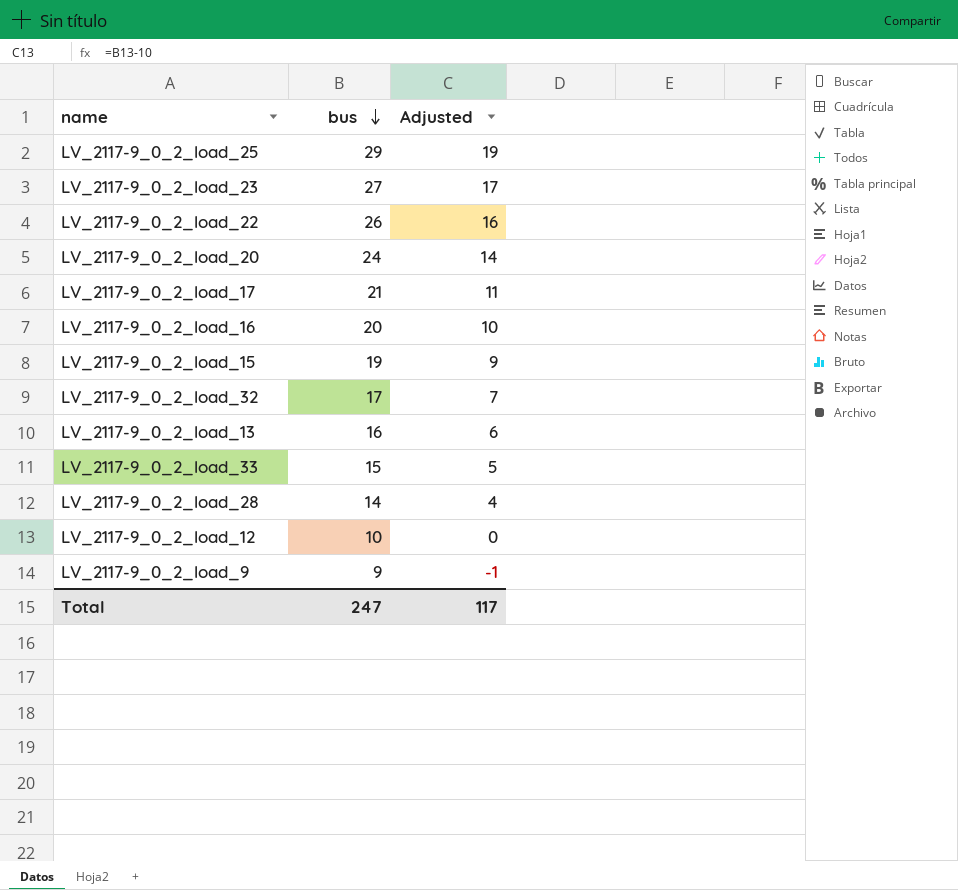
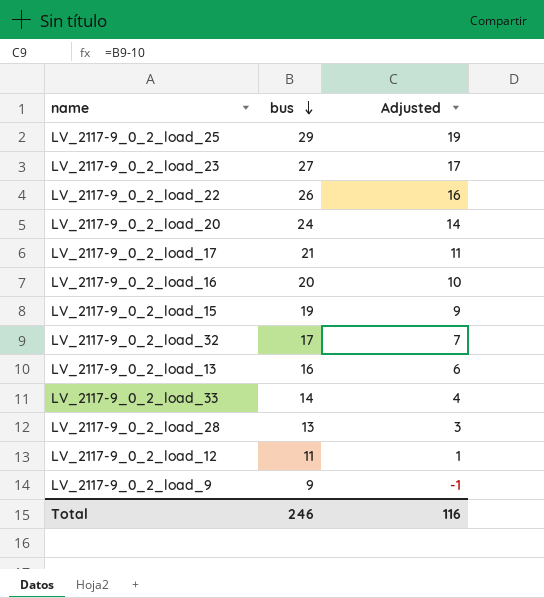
LV_2117-9_0_2_load_33 | bus: 15 -> 14
LV_2117-9_0_2_load_33 | Adjusted: 5 -> 4
LV_2117-9_0_2_load_28 | bus: 14 -> 13
LV_2117-9_0_2_load_28 | Adjusted: 4 -> 3
LV_2117-9_0_2_load_12 | bus: 10 -> 11
LV_2117-9_0_2_load_12 | Adjusted: 0 -> 1
Total | bus: 247 -> 246
Total | Adjusted: 117 -> 116

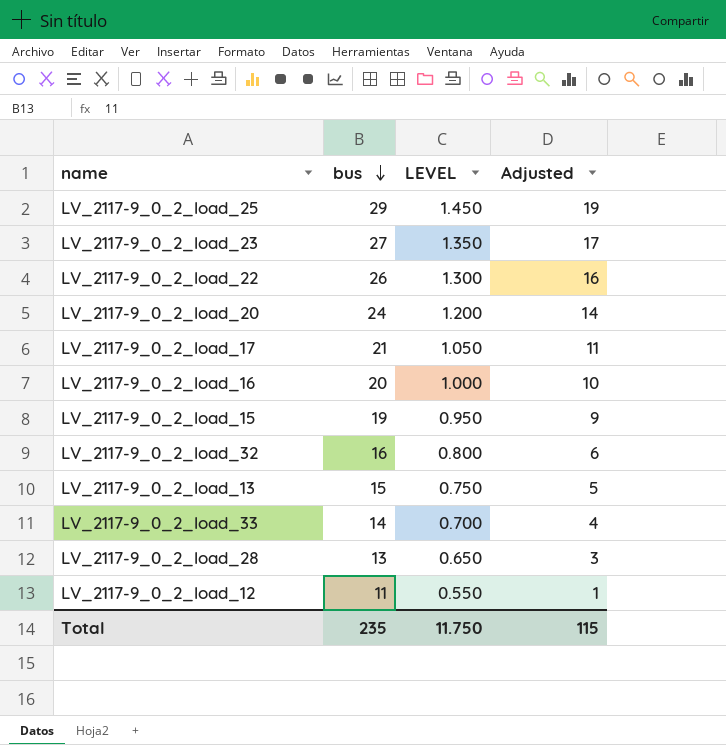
column LEVEL | formula: none -> [bus] * 0.05
row LV_2117-9_0_2_load_9: 9 | -1 -> none
LV_2117-9_0_2_load_32 | bus: 17 -> 16
LV_2117-9_0_2_load_32 | Adjusted: 7 -> 6
LV_2117-9_0_2_load_13 | bus: 16 -> 15
LV_2117-9_0_2_load_13 | Adjusted: 6 -> 5
Total | bus: 246 -> 235
Total | Adjusted: 116 -> 115

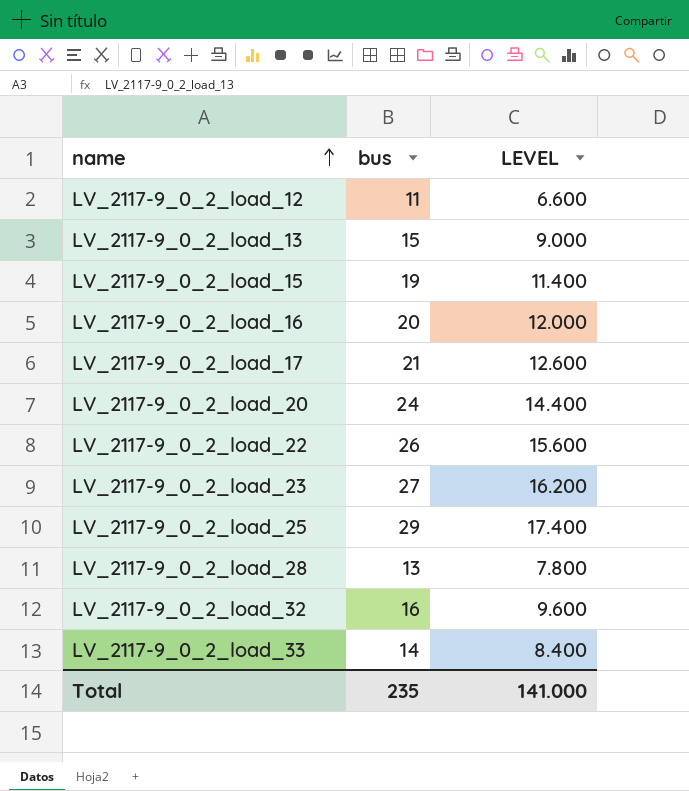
row order: bus descending -> name ascending
column Adjusted | formula: [bus] - 10 -> none
column LEVEL | formula: [bus] * 0.05 -> [bus] * 0.6
Total | LEVEL: 11.750 -> 141.000

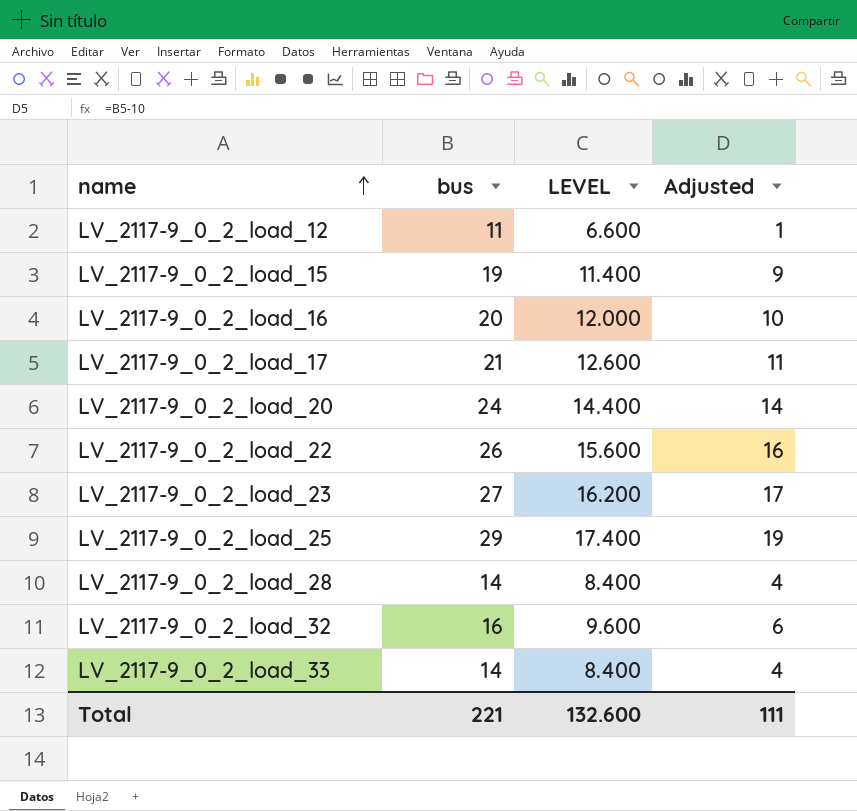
column Adjusted | formula: none -> [bus] - 10
row LV_2117-9_0_2_load_13: 15 | 9.000 -> none
LV_2117-9_0_2_load_28 | bus: 13 -> 14
LV_2117-9_0_2_load_28 | LEVEL: 7.800 -> 8.400
Total | bus: 235 -> 221
Total | LEVEL: 141.000 -> 132.600

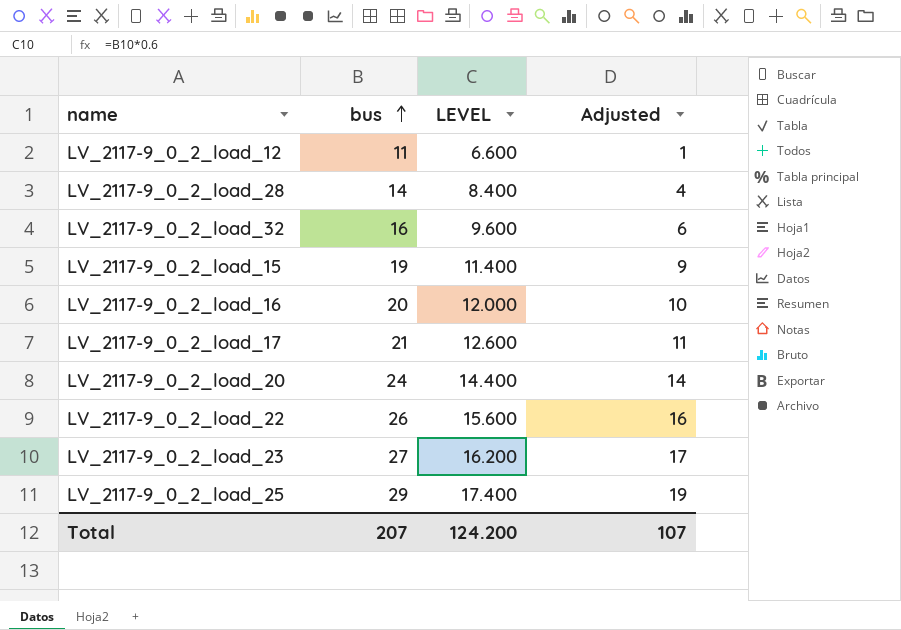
row order: name ascending -> bus ascending
row LV_2117-9_0_2_load_33: 14 | 8.400 | 4 -> none
Total | bus: 221 -> 207
Total | LEVEL: 132.600 -> 124.200
Total | Adjusted: 111 -> 107

